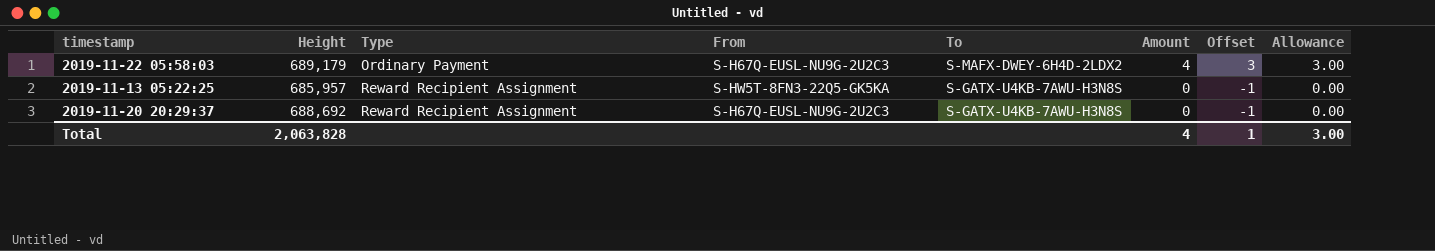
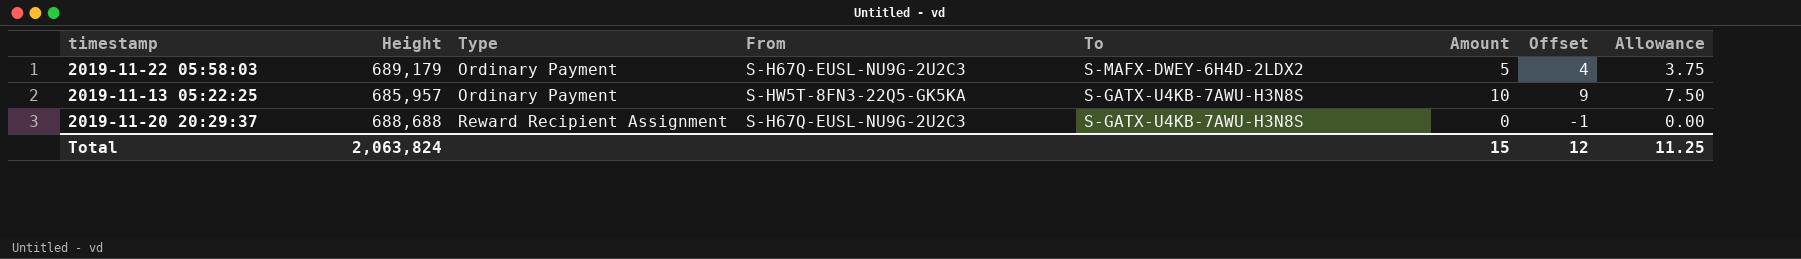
2019-11-22 05:58:03 | Amount: 4 -> 5
2019-11-22 05:58:03 | Offset: 3 -> 4
2019-11-22 05:58:03 | Allowance: 3.00 -> 3.75
2019-11-13 05:22:25 | Type: Reward Recipient Assignment -> Ordinary Payment
2019-11-13 05:22:25 | Amount: 0 -> 10
2019-11-13 05:22:25 | Offset: -1 -> 9
2019-11-13 05:22:25 | Allowance: 0.00 -> 7.50
2019-11-20 20:29:37 | Height: 688,692 -> 688,688
Total | Height: 2,063,828 -> 2,063,824
Total | Amount: 4 -> 15
Total | Offset: 1 -> 12
Total | Allowance: 3.00 -> 11.25

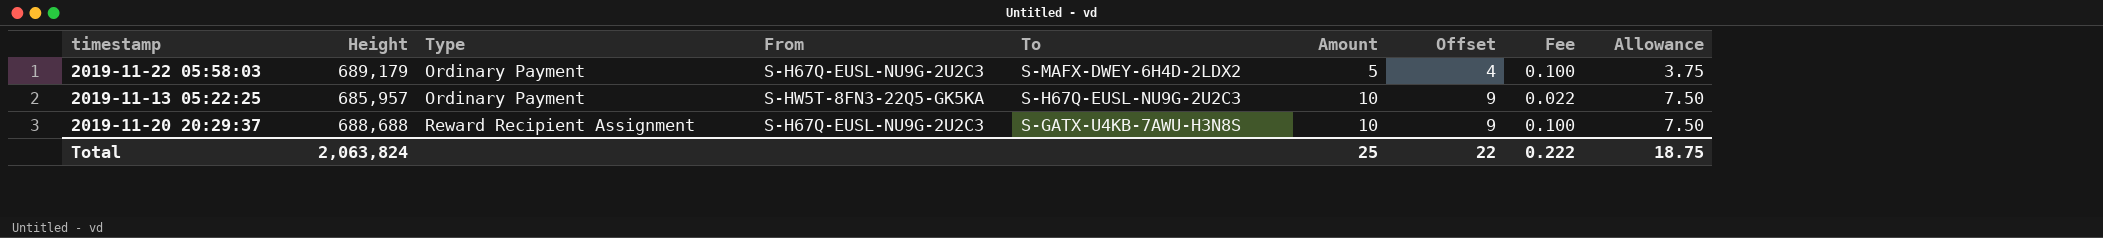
column Fee | position: none -> 8
2019-11-13 05:22:25 | To: S-GATX-U4KB-7AWU-H3N8S -> S-H67Q-EUSL-NU9G-2U2C3
2019-11-20 20:29:37 | Amount: 0 -> 10
2019-11-20 20:29:37 | Offset: -1 -> 9
2019-11-20 20:29:37 | Allowance: 0.00 -> 7.50
Total | Amount: 15 -> 25
Total | Offset: 12 -> 22
Total | Allowance: 11.25 -> 18.75

